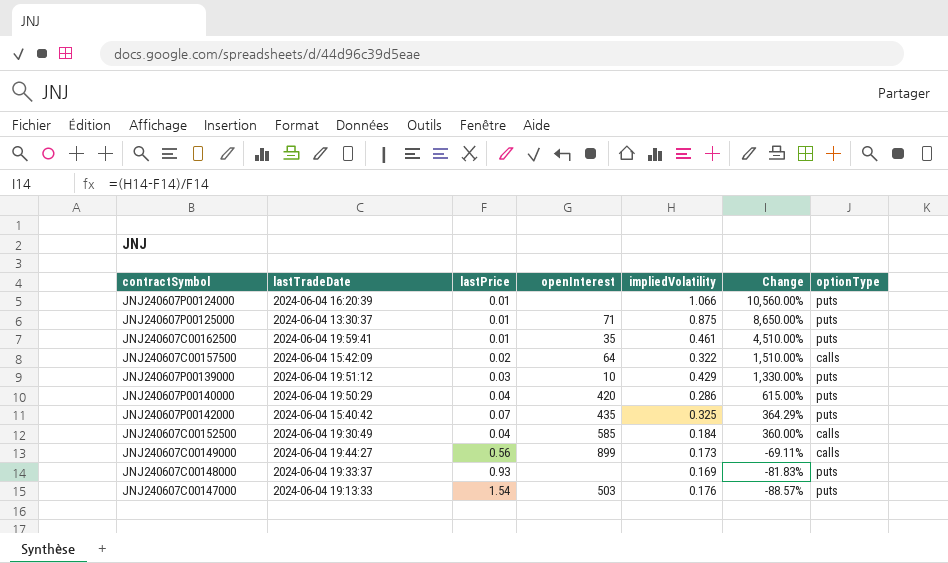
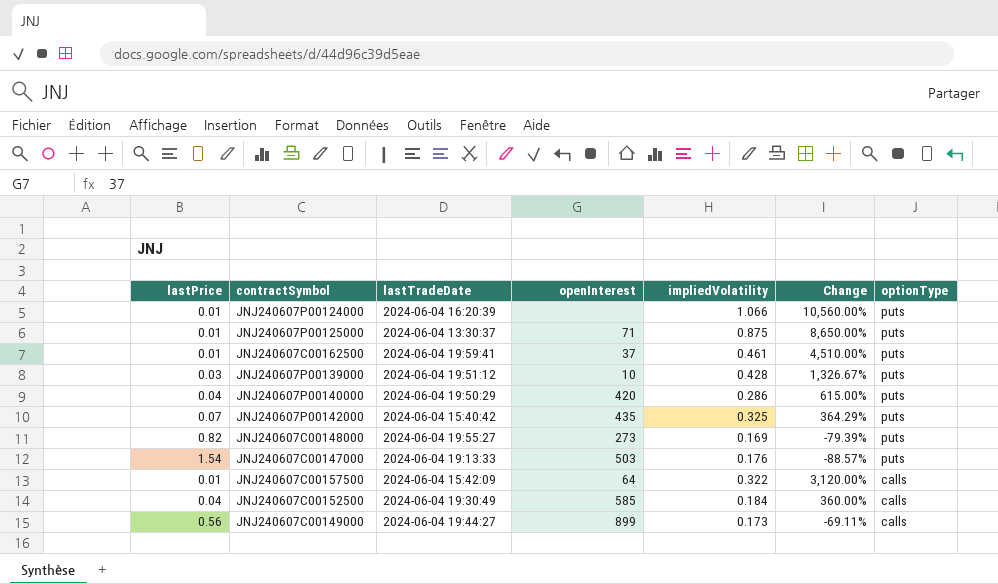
row order: Change descending -> optionType descending
column lastPrice | position: 3 -> 1
JNJ240607C00162500 | openInterest: 35 -> 37
JNJ240607P00139000 | impliedVolatility: 0.429 -> 0.428
JNJ240607P00139000 | Change: 1,330.00% -> 1,326.67%
JNJ240607C00148000 | lastPrice: 0.93 -> 0.82
JNJ240607C00148000 | lastTradeDate: 2024-06-04 19:33:37 -> 2024-06-04 19:55:27
JNJ240607C00148000 | openInterest: none -> 273
JNJ240607C00148000 | Change: -81.83% -> -79.39%
JNJ240607C00157500 | lastPrice: 0.02 -> 0.01
JNJ240607C00157500 | Change: 1,510.00% -> 3,120.00%

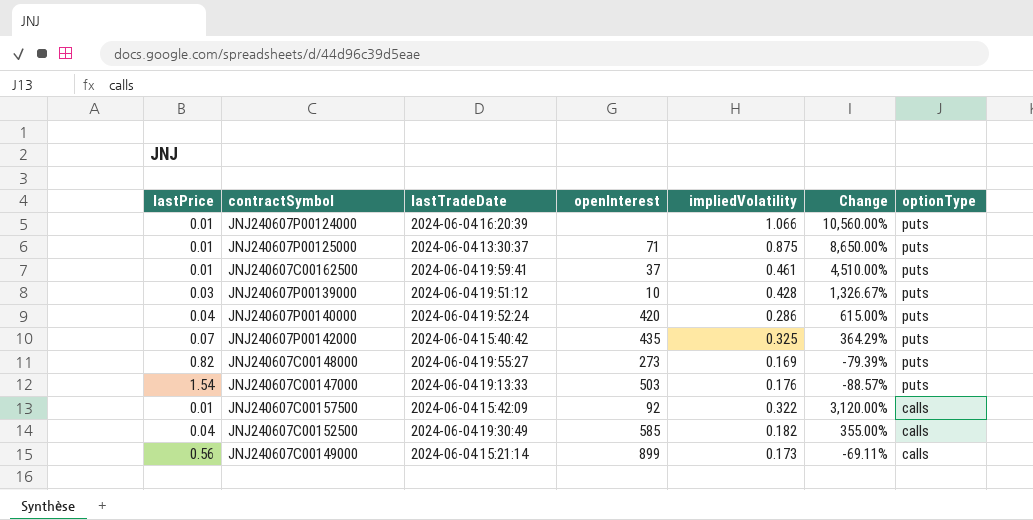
JNJ240607P00140000 | lastTradeDate: 2024-06-04 19:50:29 -> 2024-06-04 19:52:24
JNJ240607C00157500 | openInterest: 64 -> 92
JNJ240607C00152500 | impliedVolatility: 0.184 -> 0.182
JNJ240607C00152500 | Change: 360.00% -> 355.00%
JNJ240607C00149000 | lastTradeDate: 2024-06-04 19:44:27 -> 2024-06-04 15:21:14

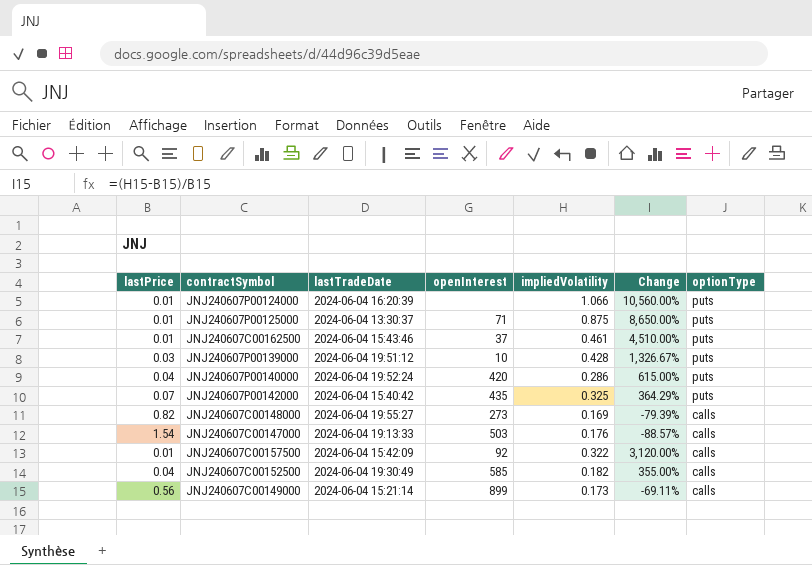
JNJ240607C00162500 | lastTradeDate: 2024-06-04 19:59:41 -> 2024-06-04 15:43:46
JNJ240607C00148000 | optionType: puts -> calls
JNJ240607C00147000 | optionType: puts -> calls

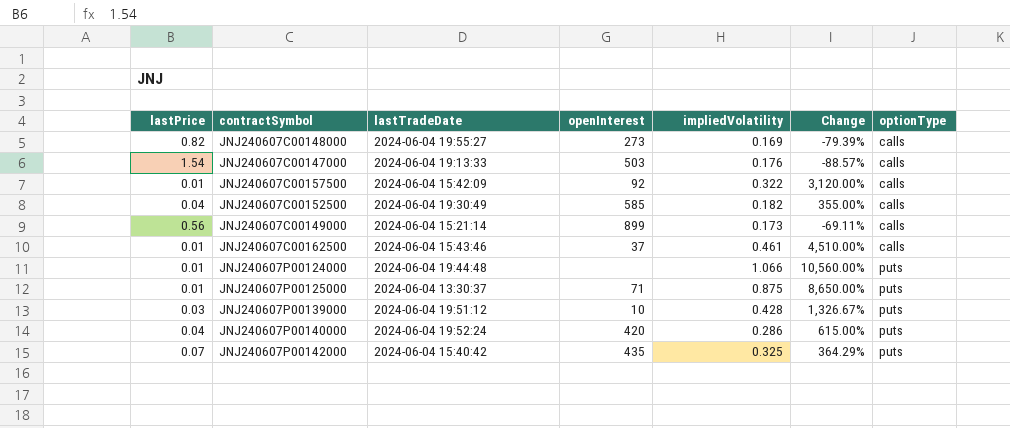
row order: optionType descending -> optionType ascending
JNJ240607C00162500 | optionType: puts -> calls
JNJ240607P00124000 | lastTradeDate: 2024-06-04 16:20:39 -> 2024-06-04 19:44:48

